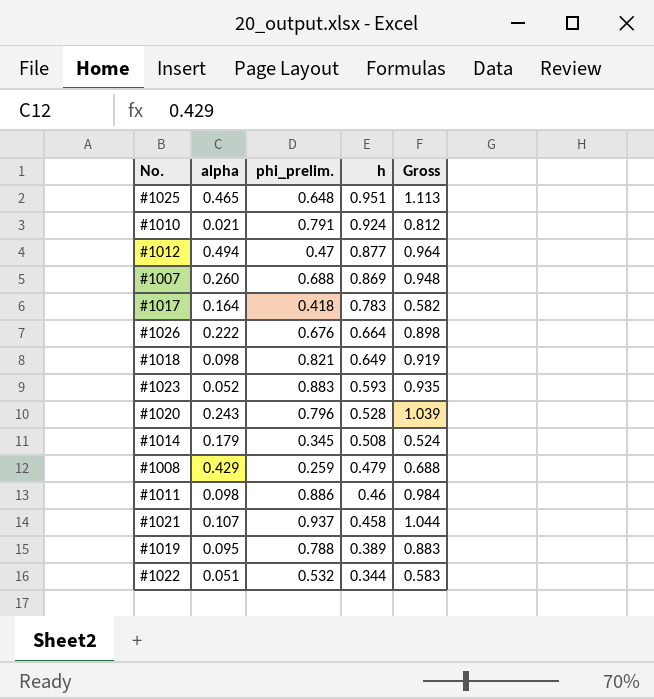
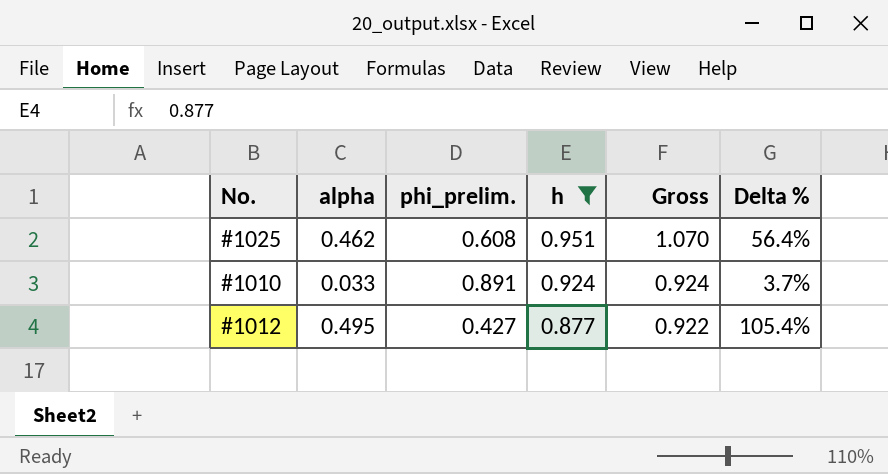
filter: none -> h >= 0.877
column Delta % | formula: none -> ([h] - [phi_prelim.]) / [phi_prelim.]
#1025 | alpha: 0.465 -> 0.462
#1025 | phi_prelim.: 0.648 -> 0.608
#1025 | Gross: 1.113 -> 1.070
#1010 | alpha: 0.021 -> 0.033
#1010 | phi_prelim.: 0.791 -> 0.891
#1010 | Gross: 0.812 -> 0.924
#1012 | alpha: 0.494 -> 0.495
#1012 | phi_prelim.: 0.47 -> 0.427
#1012 | Gross: 0.964 -> 0.922

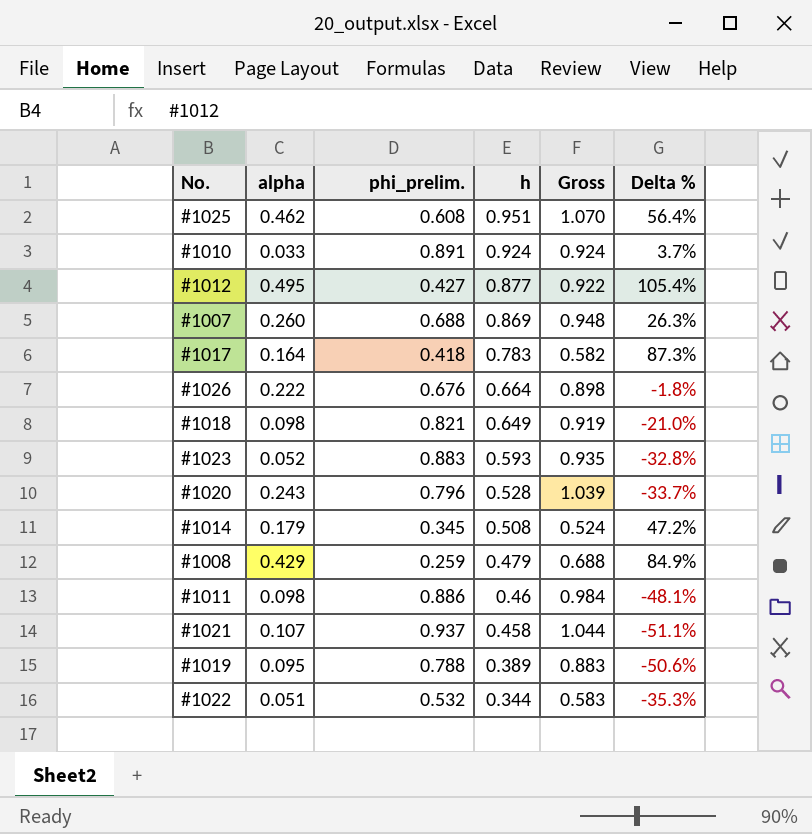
filter: h >= 0.877 -> none

